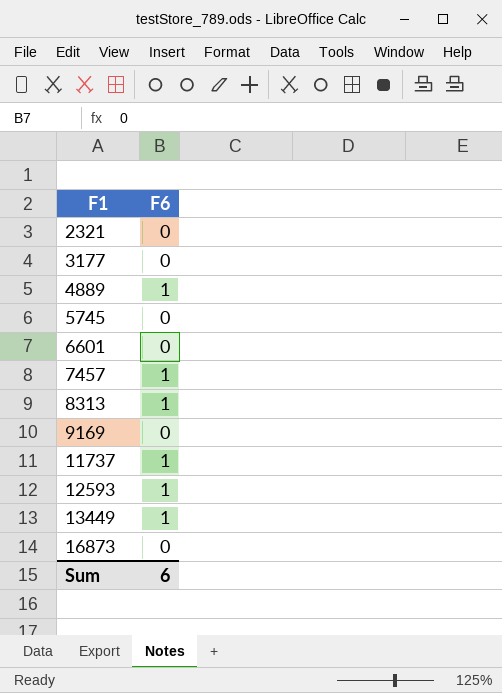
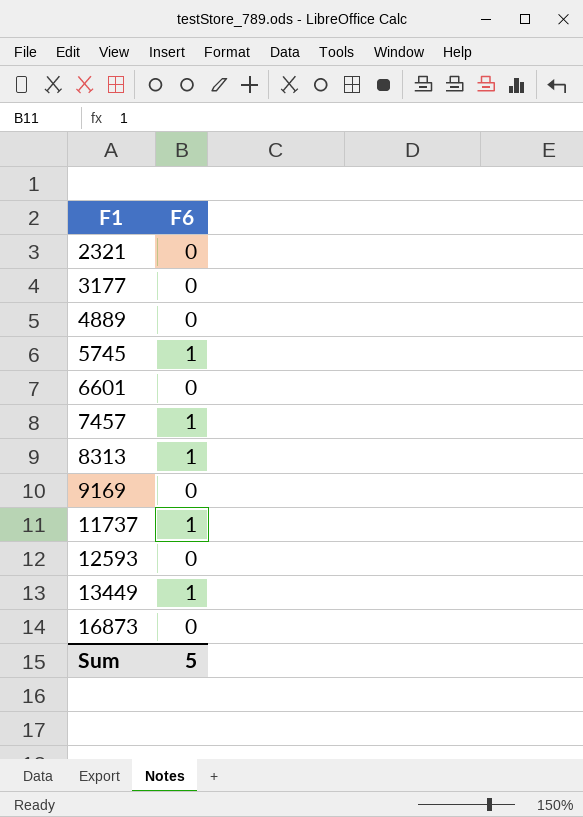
4889 | F6: 1 -> 0
5745 | F6: 0 -> 1
12593 | F6: 1 -> 0
Sum | F6: 6 -> 5

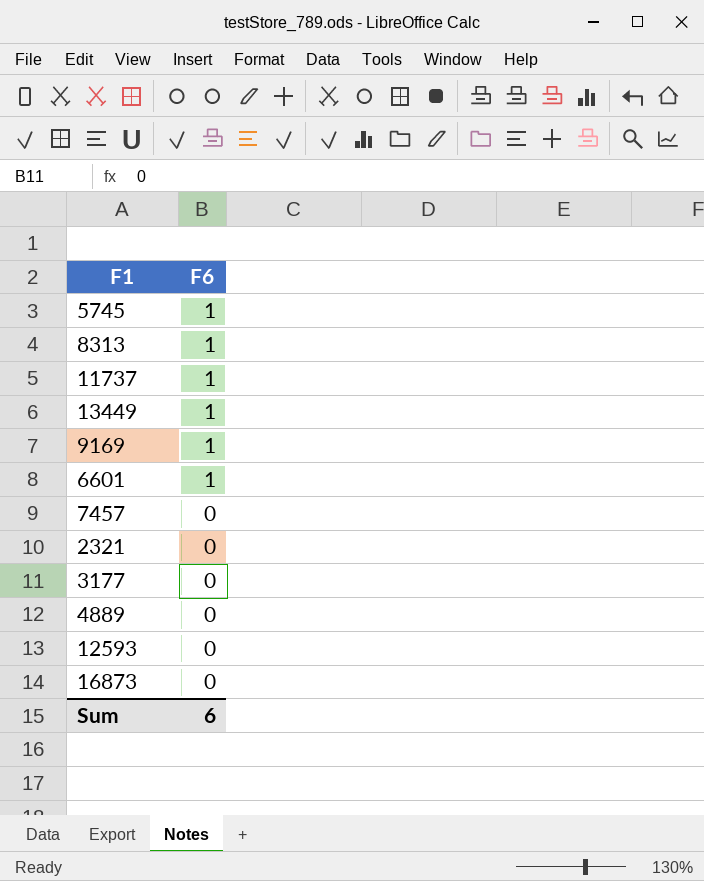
row order: F1 ascending -> F6 descending
9169 | F6: 0 -> 1
6601 | F6: 0 -> 1
7457 | F6: 1 -> 0
Sum | F6: 5 -> 6

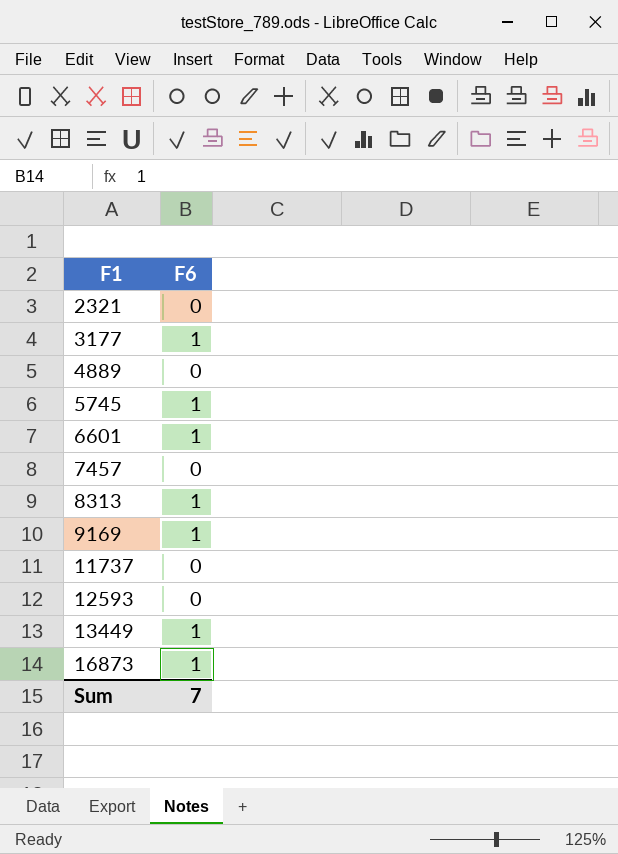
row order: F6 descending -> F1 ascending
3177 | F6: 0 -> 1
11737 | F6: 1 -> 0
16873 | F6: 0 -> 1
Sum | F6: 6 -> 7

